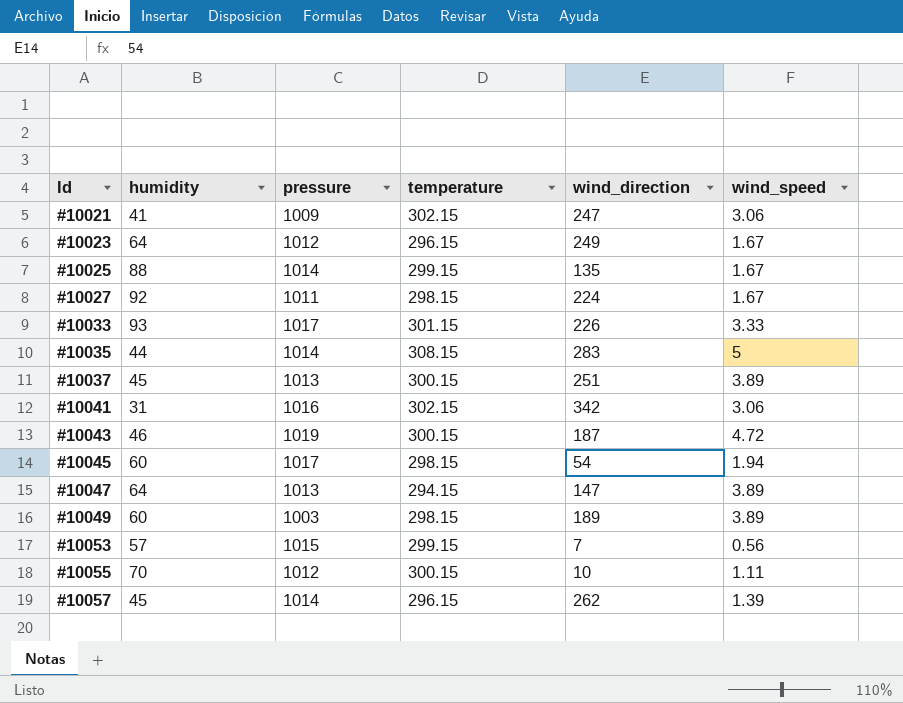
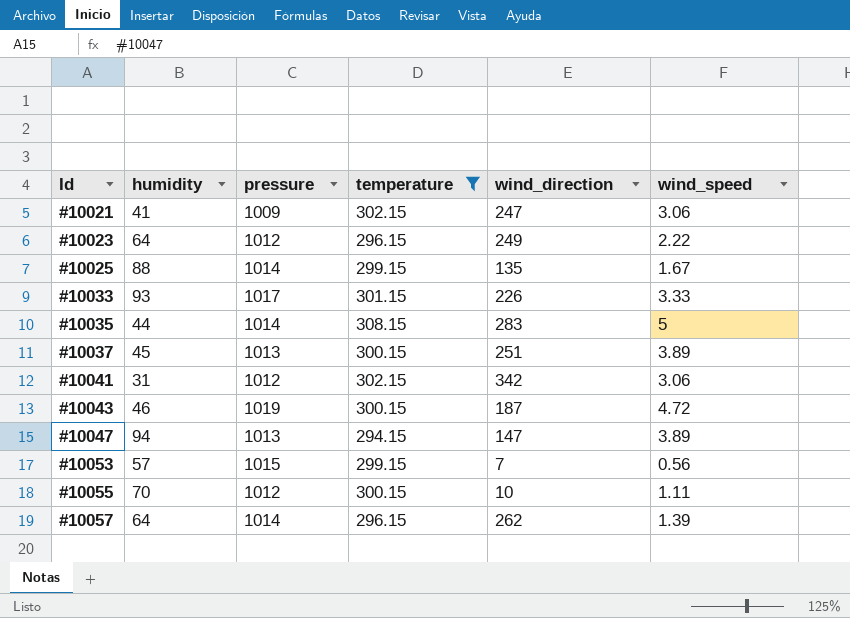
filter: none -> temperature != 298.15
#10023 | wind_speed: 1.67 -> 2.22
#10041 | pressure: 1016 -> 1012
#10047 | humidity: 64 -> 94
#10057 | humidity: 45 -> 64

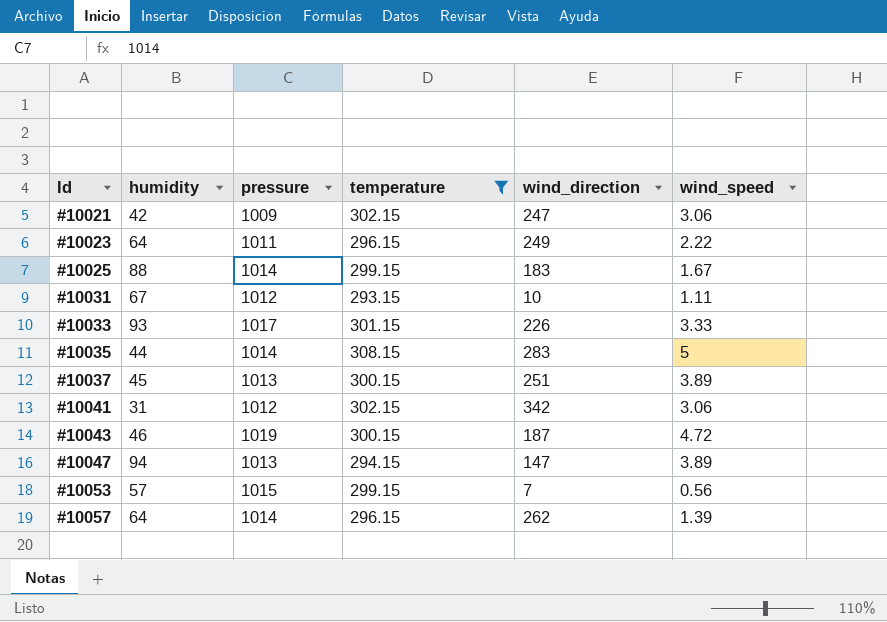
row #10055: 70 | 1012 | 300.15 | 10 | 1.11 -> none
#10021 | humidity: 41 -> 42
#10023 | pressure: 1012 -> 1011
#10025 | wind_direction: 135 -> 183
row #10031: none -> 67 | 1012 | 293.15 | 10 | 1.11

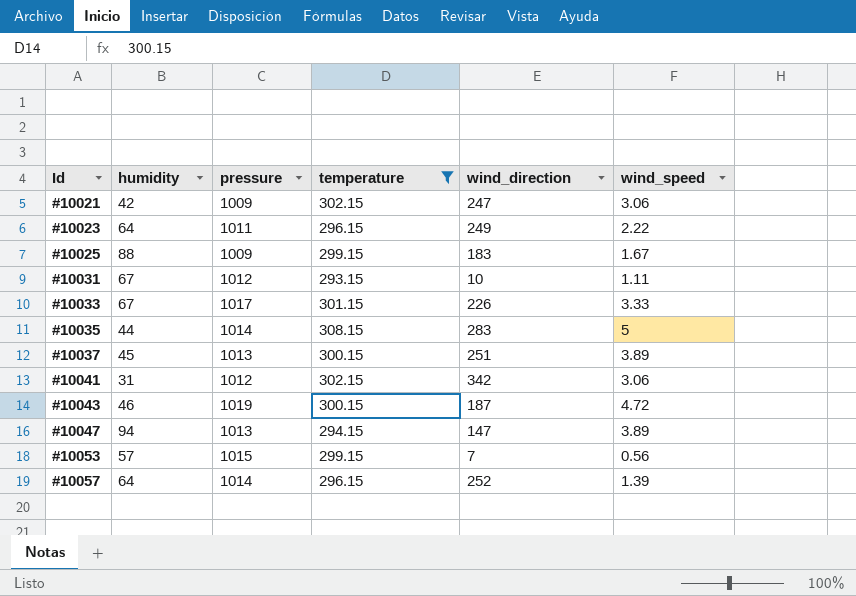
#10025 | pressure: 1014 -> 1009
#10033 | humidity: 93 -> 67
#10057 | wind_direction: 262 -> 252

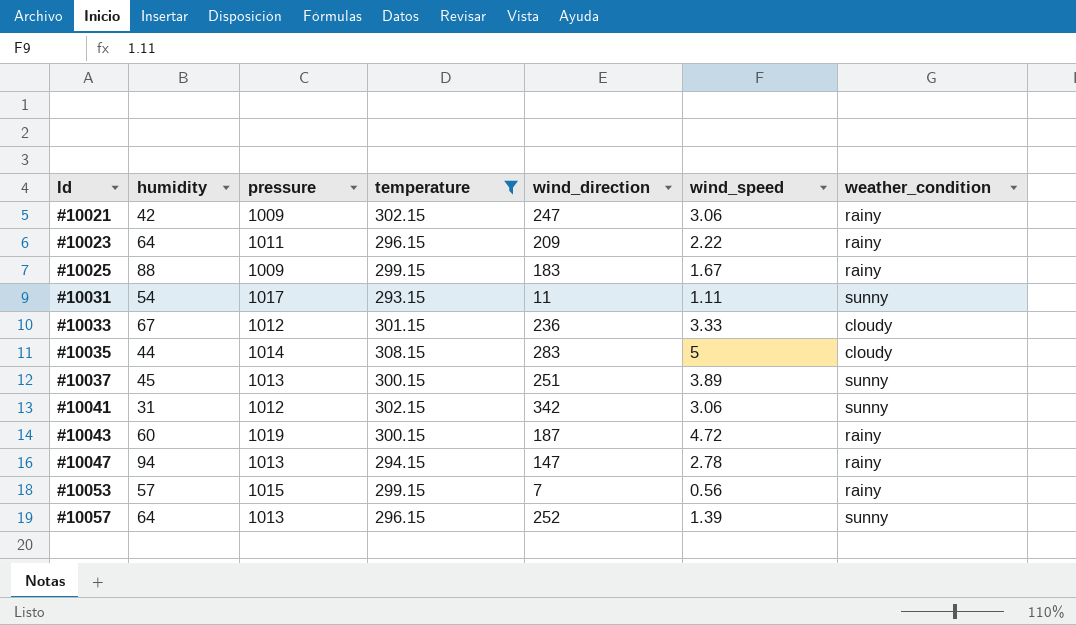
column weather_condition | position: none -> 7
#10023 | wind_direction: 249 -> 209
#10031 | humidity: 67 -> 54
#10031 | pressure: 1012 -> 1017
#10031 | wind_direction: 10 -> 11
#10033 | pressure: 1017 -> 1012
#10033 | wind_direction: 226 -> 236
#10043 | humidity: 46 -> 60
#10047 | wind_speed: 3.89 -> 2.78
#10057 | pressure: 1014 -> 1013

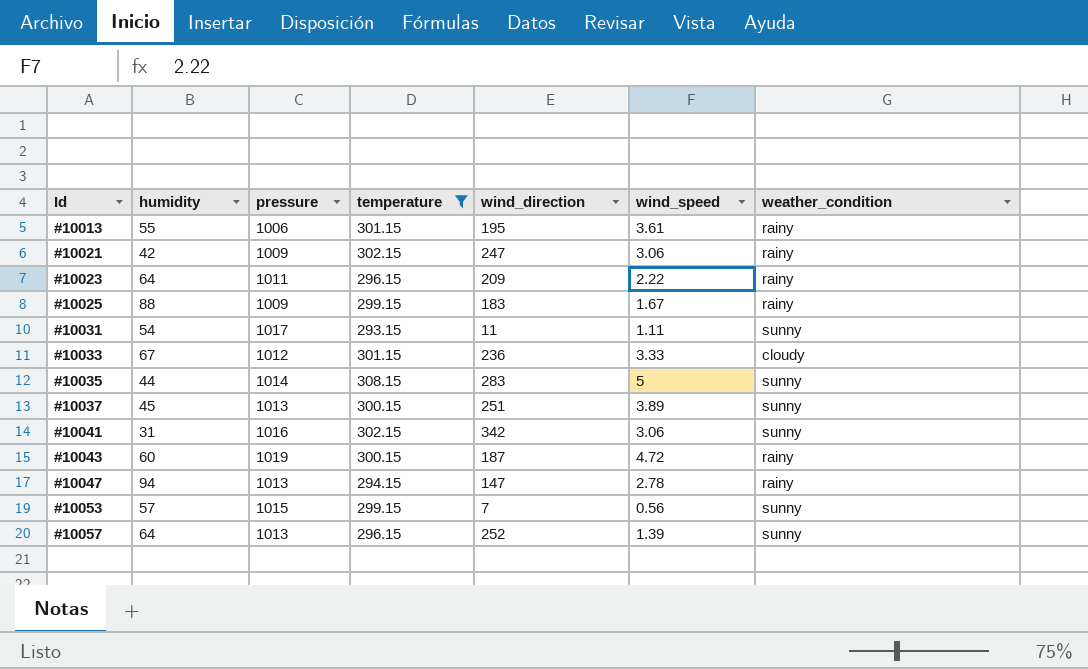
row #10013: none -> 55 | 1006 | 301.15 | 195 | 3.61 | rainy
#10035 | weather_condition: cloudy -> sunny
#10041 | pressure: 1012 -> 1016
#10053 | weather_condition: rainy -> sunny

